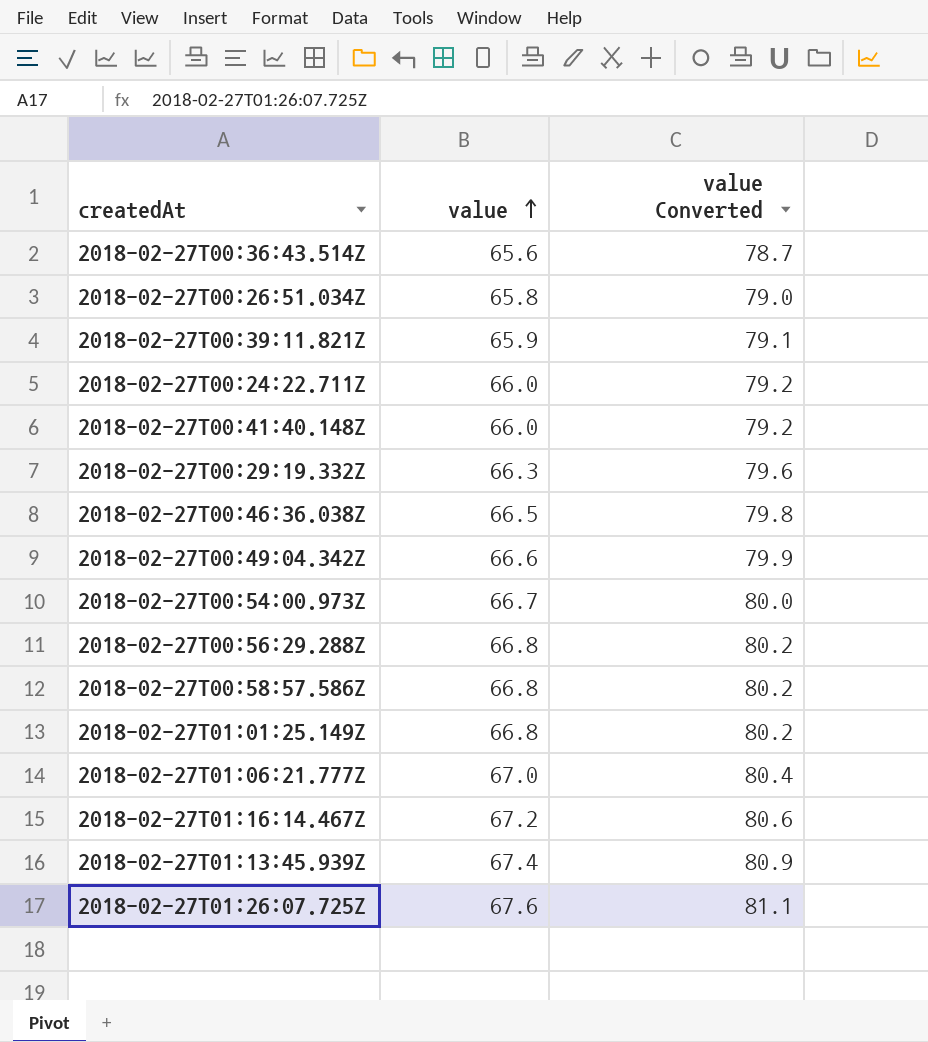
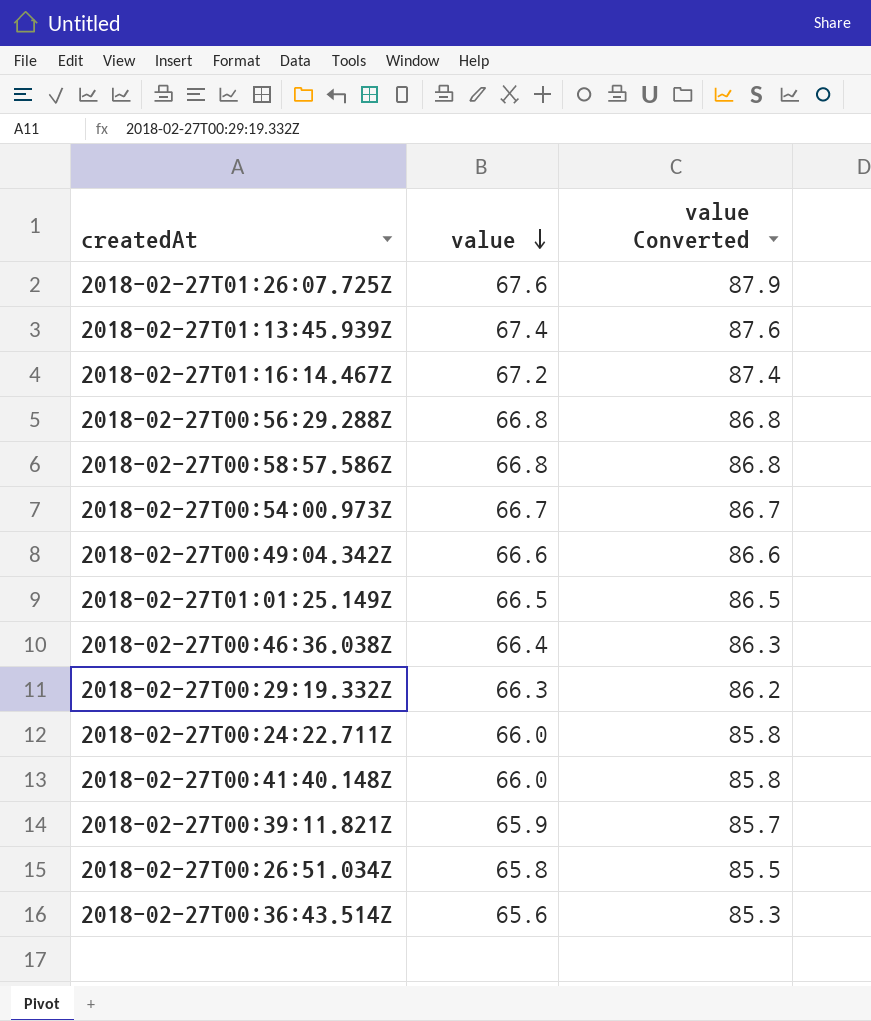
row order: value ascending -> value descending
column value Converted | formula: [value] * 1.2 -> [value] * 1.3
row 2018-02-27T01:06:21.777Z: 67.0 | 80.4 -> none
2018-02-27T01:01:25.149Z | value: 66.8 -> 66.5
2018-02-27T00:46:36.038Z | value: 66.5 -> 66.4

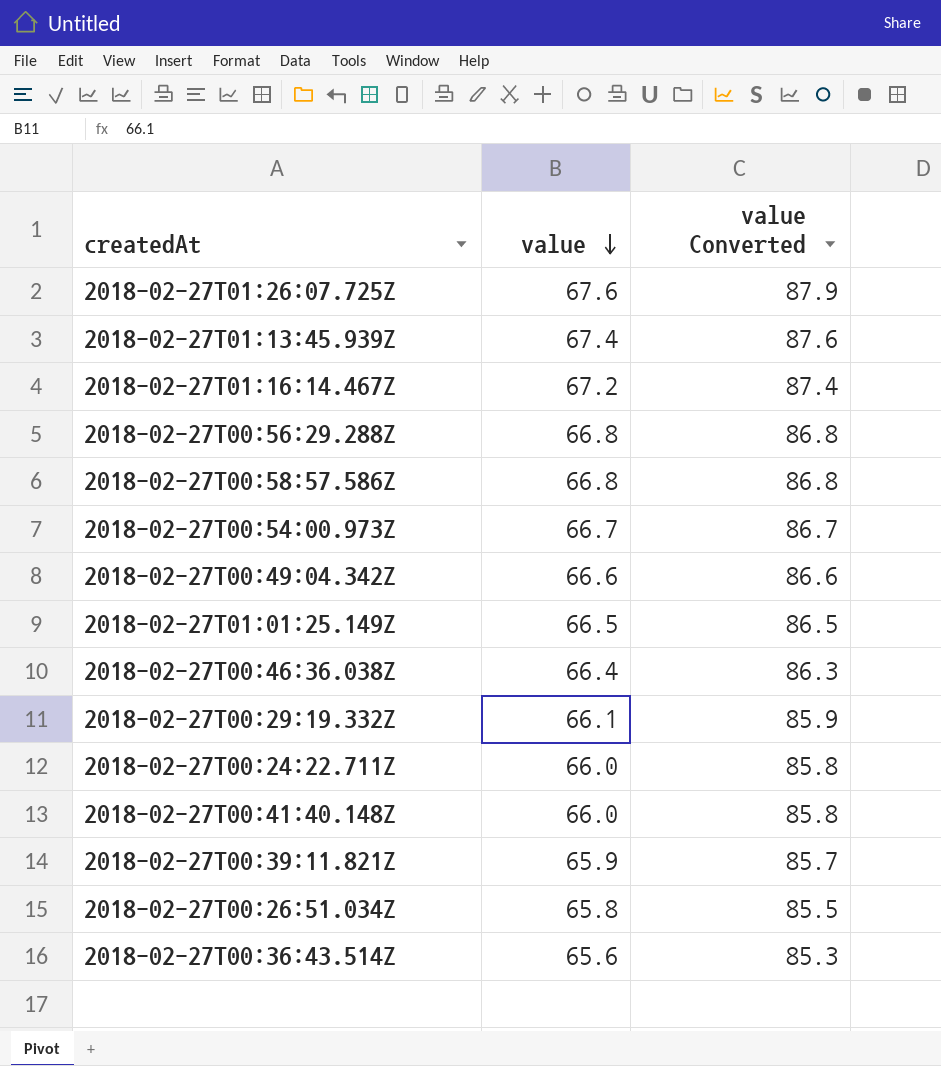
2018-02-27T00:29:19.332Z | value: 66.3 -> 66.1
2018-02-27T00:29:19.332Z | value Converted: 86.2 -> 85.9

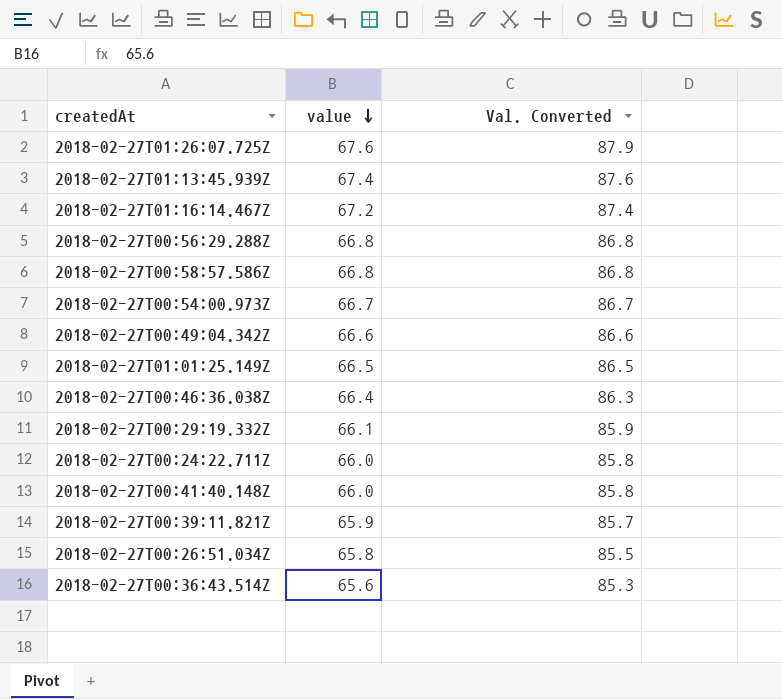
column name: value Converted -> Val. Converted

